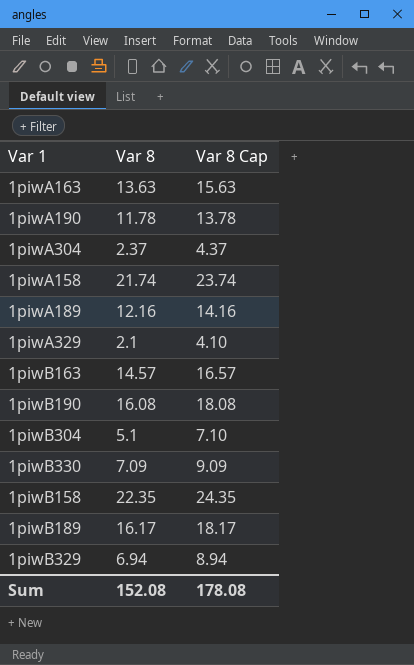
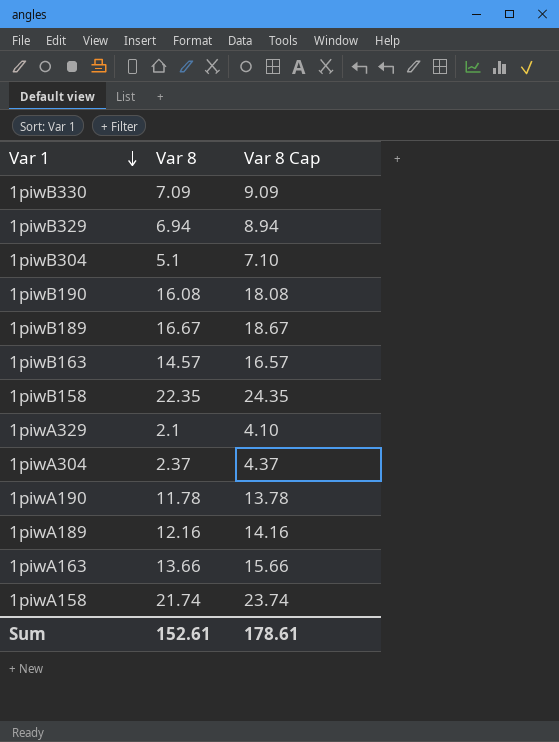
row order: none -> Var 1 descending
1piwB189 | Var 8: 16.17 -> 16.67
1piwB189 | Var 8 Cap: 18.17 -> 18.67
1piwA163 | Var 8: 13.63 -> 13.66
1piwA163 | Var 8 Cap: 15.63 -> 15.66
Sum | Var 8: 152.08 -> 152.61
Sum | Var 8 Cap: 178.08 -> 178.61

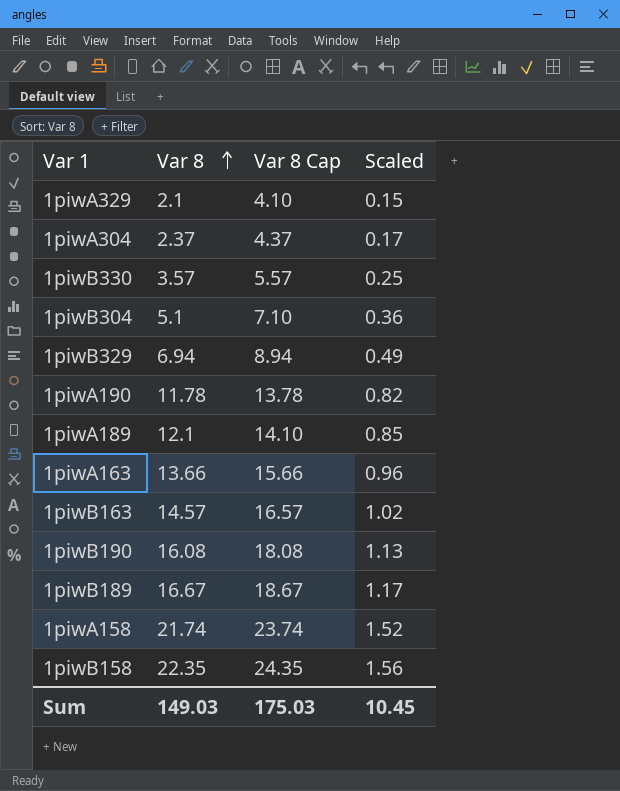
row order: Var 1 descending -> Var 8 ascending
column Scaled | formula: none -> [Var 8] * 0.07
1piwB330 | Var 8: 7.09 -> 3.57
1piwB330 | Var 8 Cap: 9.09 -> 5.57
1piwA189 | Var 8: 12.16 -> 12.1
1piwA189 | Var 8 Cap: 14.16 -> 14.10
Sum | Var 8: 152.61 -> 149.03
Sum | Var 8 Cap: 178.61 -> 175.03

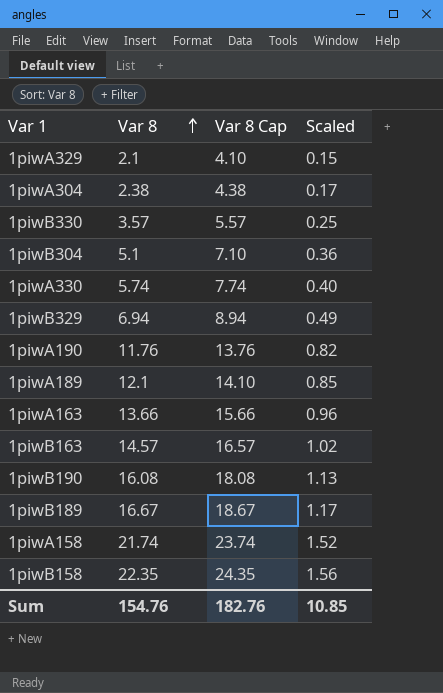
1piwA304 | Var 8: 2.37 -> 2.38
1piwA304 | Var 8 Cap: 4.37 -> 4.38
row 1piwA330: none -> 5.74 | 7.74 | 0.40
1piwA190 | Var 8: 11.78 -> 11.76
1piwA190 | Var 8 Cap: 13.78 -> 13.76
Sum | Var 8: 149.03 -> 154.76
Sum | Var 8 Cap: 175.03 -> 182.76
Sum | Scaled: 10.45 -> 10.85

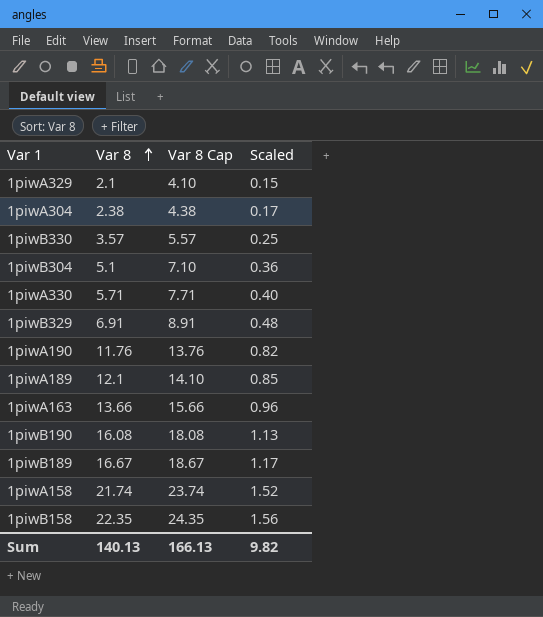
row 1piwB163: 14.57 | 16.57 | 1.02 -> none
1piwA330 | Var 8: 5.74 -> 5.71
1piwA330 | Var 8 Cap: 7.74 -> 7.71
1piwB329 | Var 8: 6.94 -> 6.91
1piwB329 | Var 8 Cap: 8.94 -> 8.91
1piwB329 | Scaled: 0.49 -> 0.48
Sum | Var 8: 154.76 -> 140.13
Sum | Var 8 Cap: 182.76 -> 166.13
Sum | Scaled: 10.85 -> 9.82

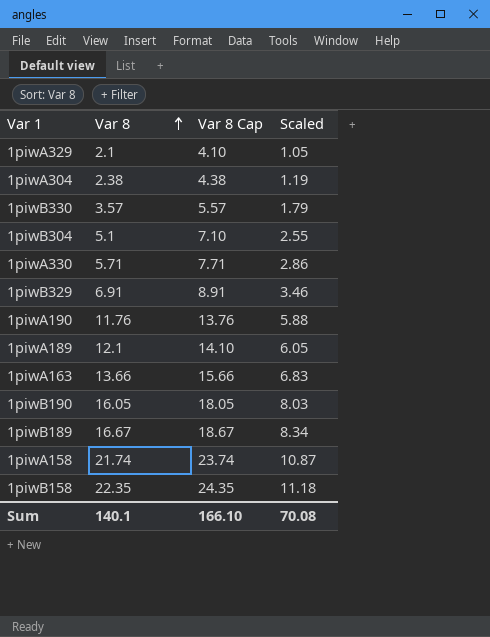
column Scaled | formula: [Var 8] * 0.07 -> [Var 8] * 0.5
1piwB190 | Var 8: 16.08 -> 16.05
1piwB190 | Var 8 Cap: 18.08 -> 18.05
Sum | Var 8: 140.13 -> 140.1
Sum | Var 8 Cap: 166.13 -> 166.10
Sum | Scaled: 9.82 -> 70.08

